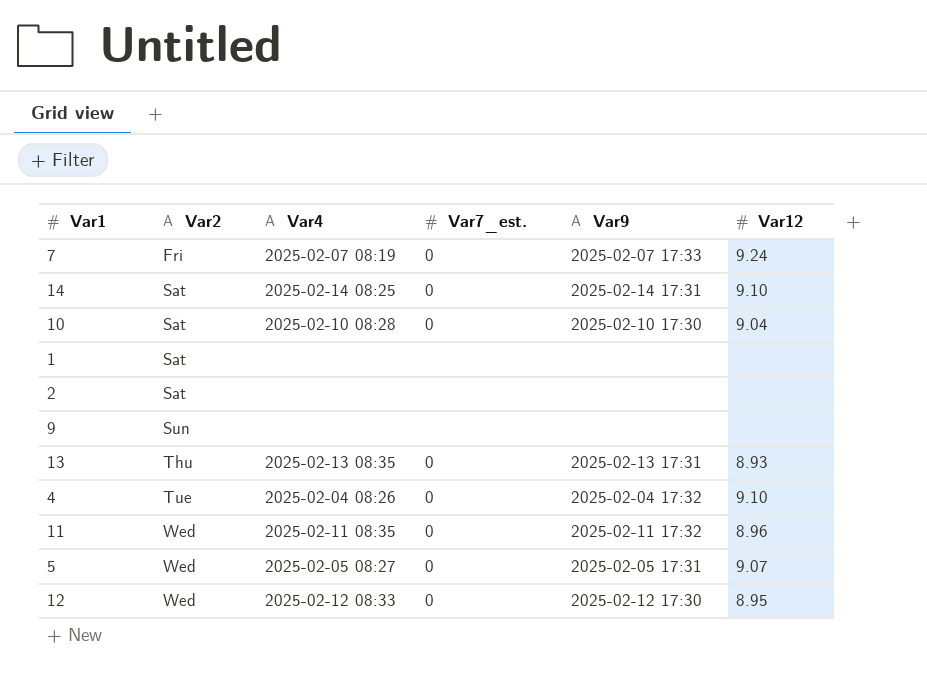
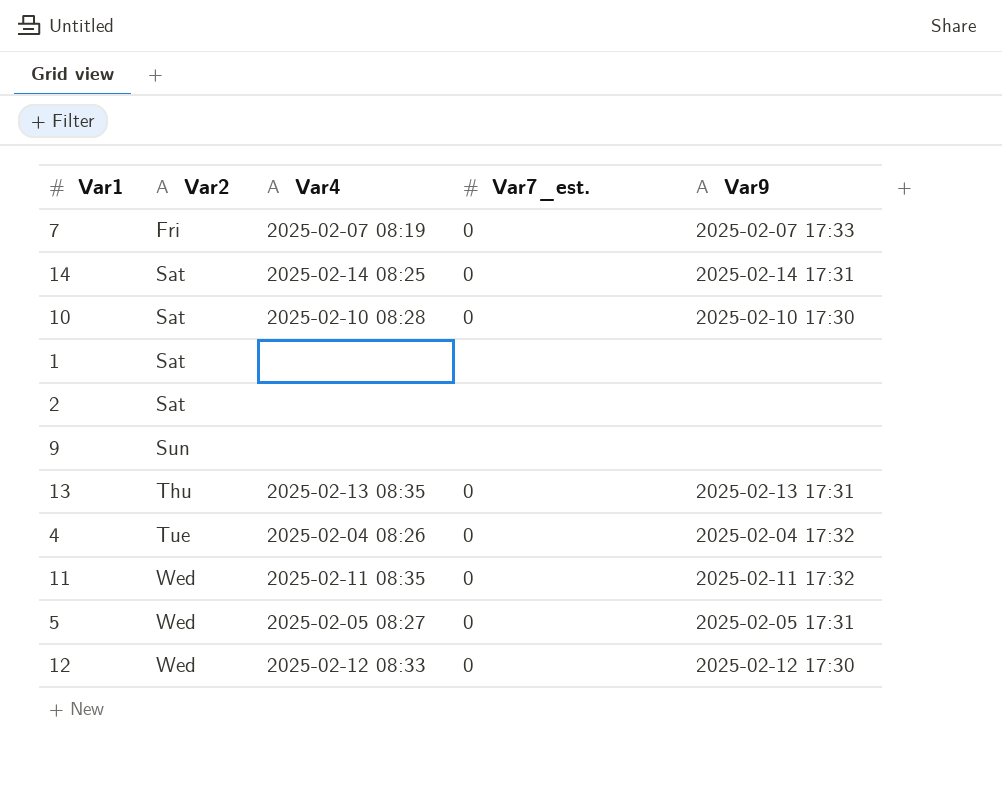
column Var12 | position: 6 -> none

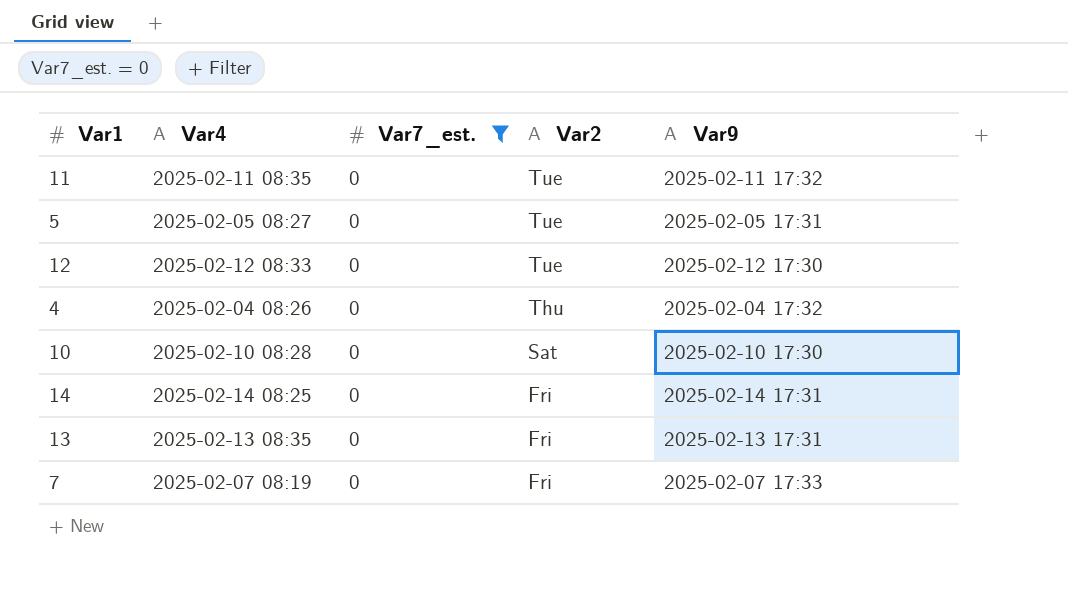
filter: none -> Var7_est. = 0
row order: Var2 ascending -> Var2 descending
column Var2 | position: 2 -> 4
11 | Var2: Wed -> Tue
5 | Var2: Wed -> Tue
12 | Var2: Wed -> Tue
4 | Var2: Tue -> Thu
14 | Var2: Sat -> Fri
13 | Var2: Thu -> Fri

